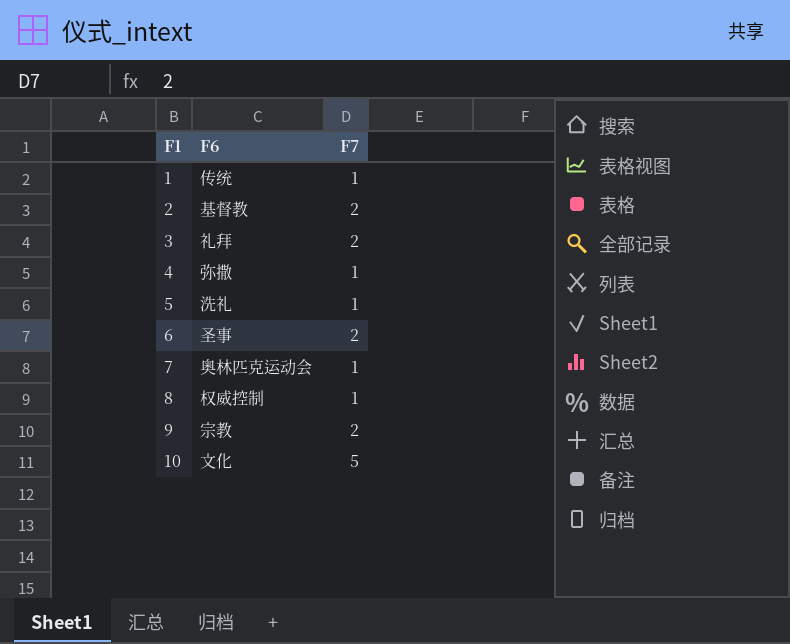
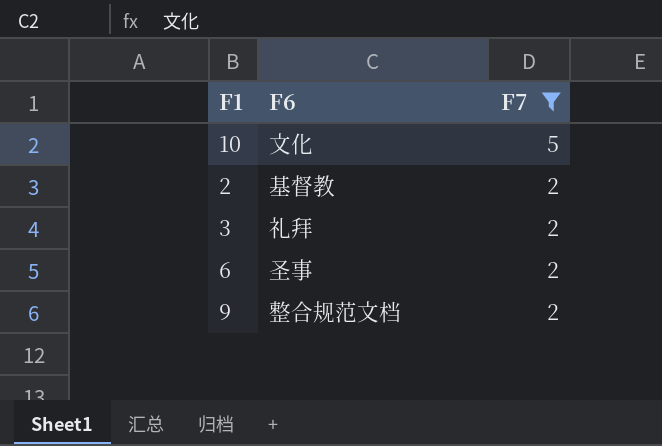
filter: none -> F7 != 1
row order: F1 ascending -> F7 descending
9 | F6: 宗教 -> 整合规范文档

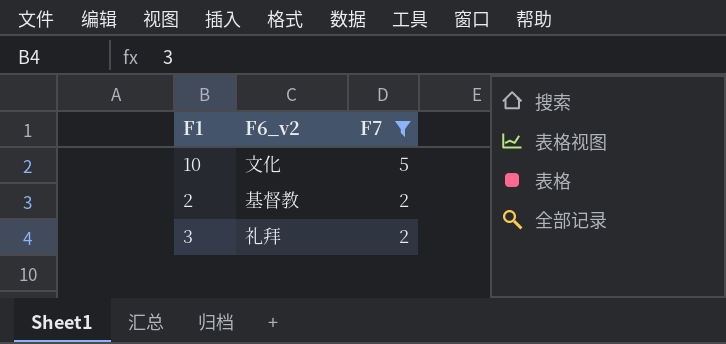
column name: F6 -> F6_v2
row 6: 圣事 | 2 -> none
row 9: 整合规范文档 | 2 -> none

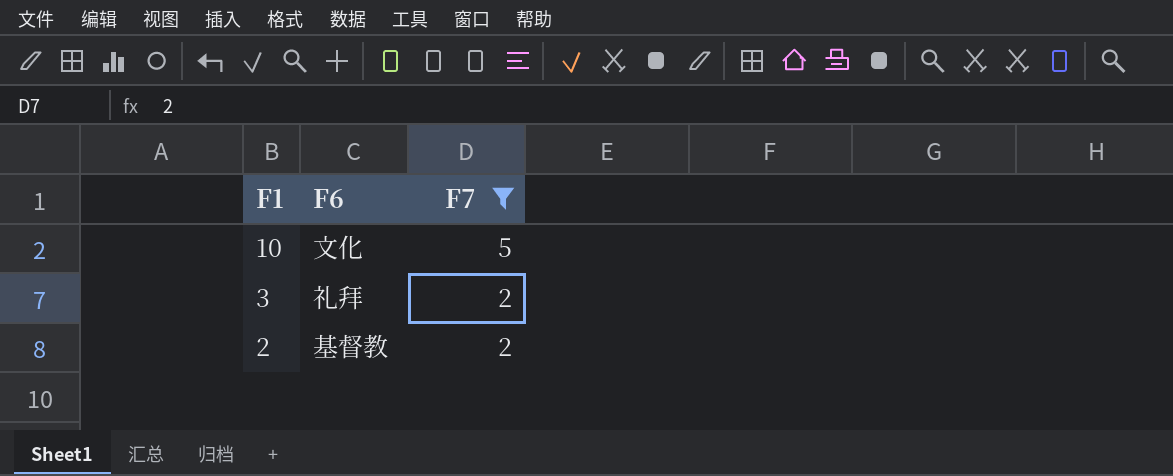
row order: F7 descending -> F1 descending
column name: F6_v2 -> F6

